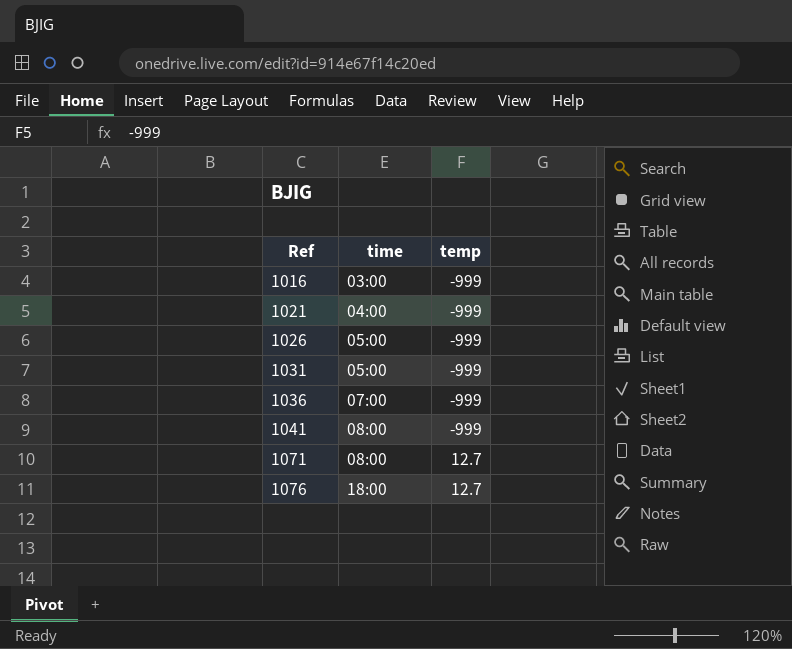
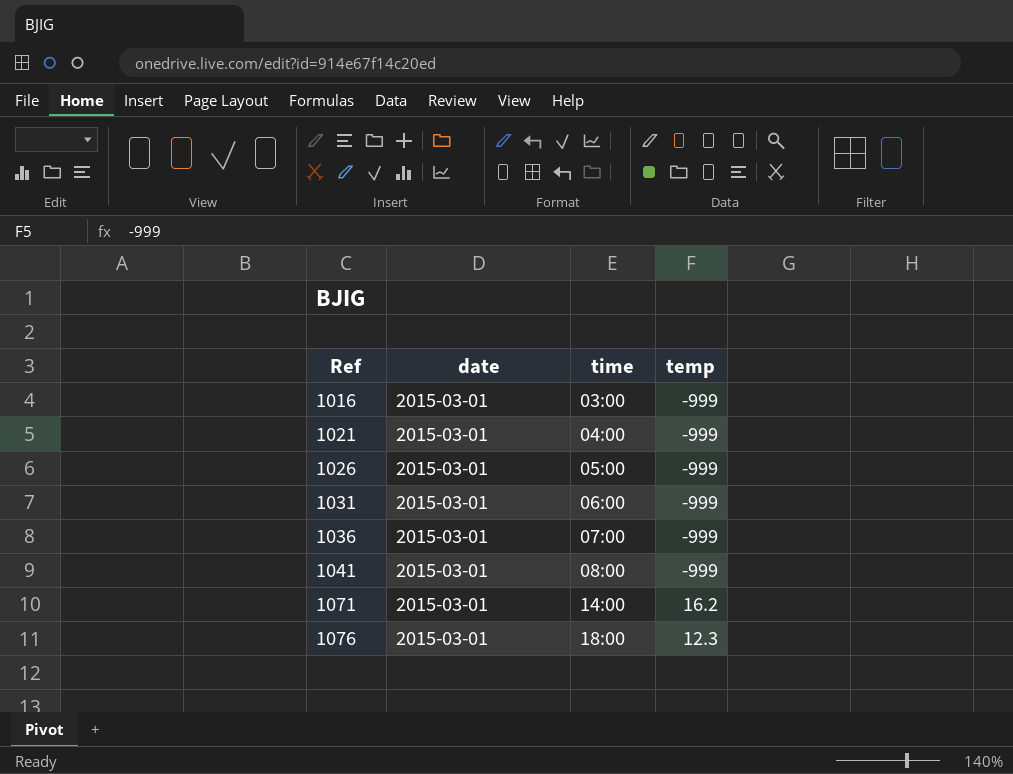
column date | position: none -> 2
1031 | time: 05:00 -> 06:00
1071 | time: 08:00 -> 14:00
1071 | temp: 12.7 -> 16.2
1076 | temp: 12.7 -> 12.3

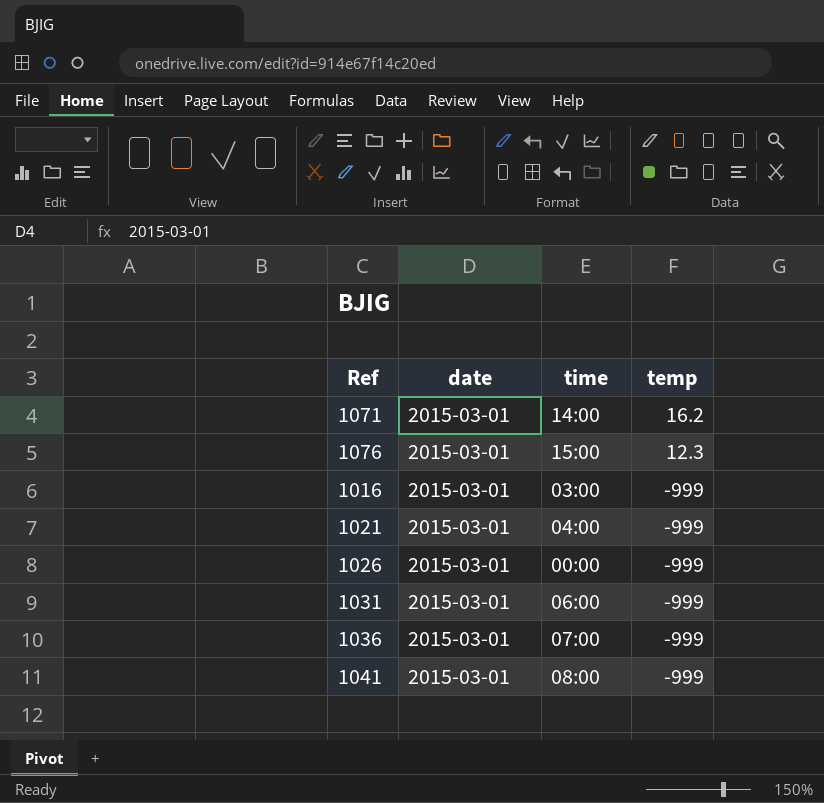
row order: Ref ascending -> temp descending
1076 | time: 18:00 -> 15:00
1026 | time: 05:00 -> 00:00

